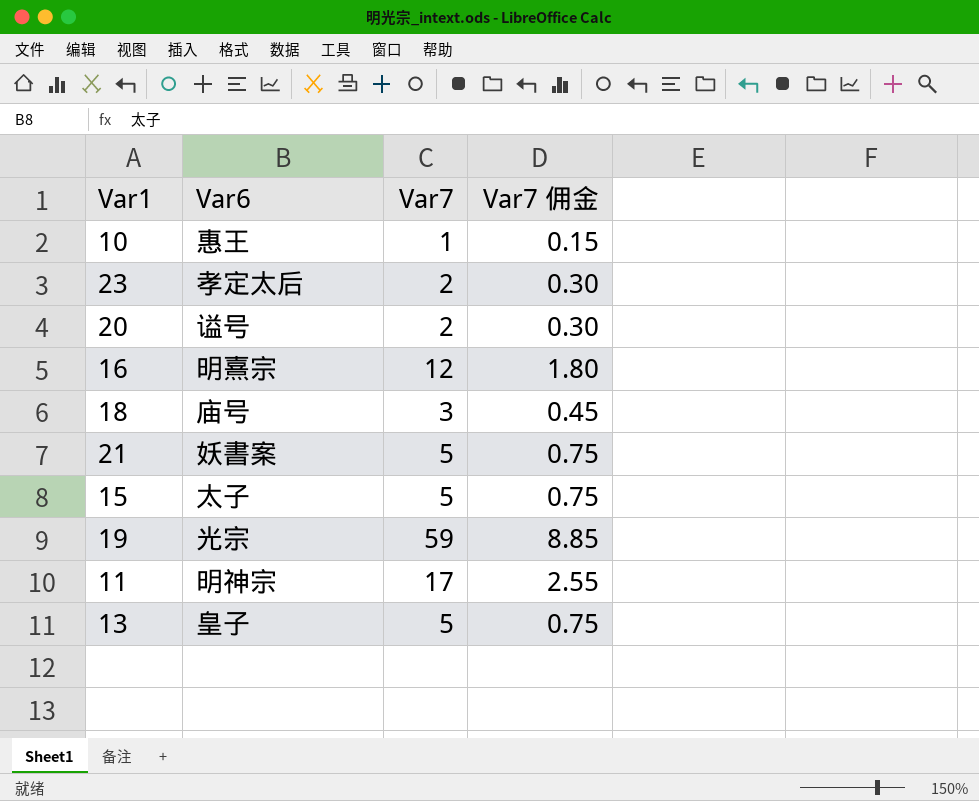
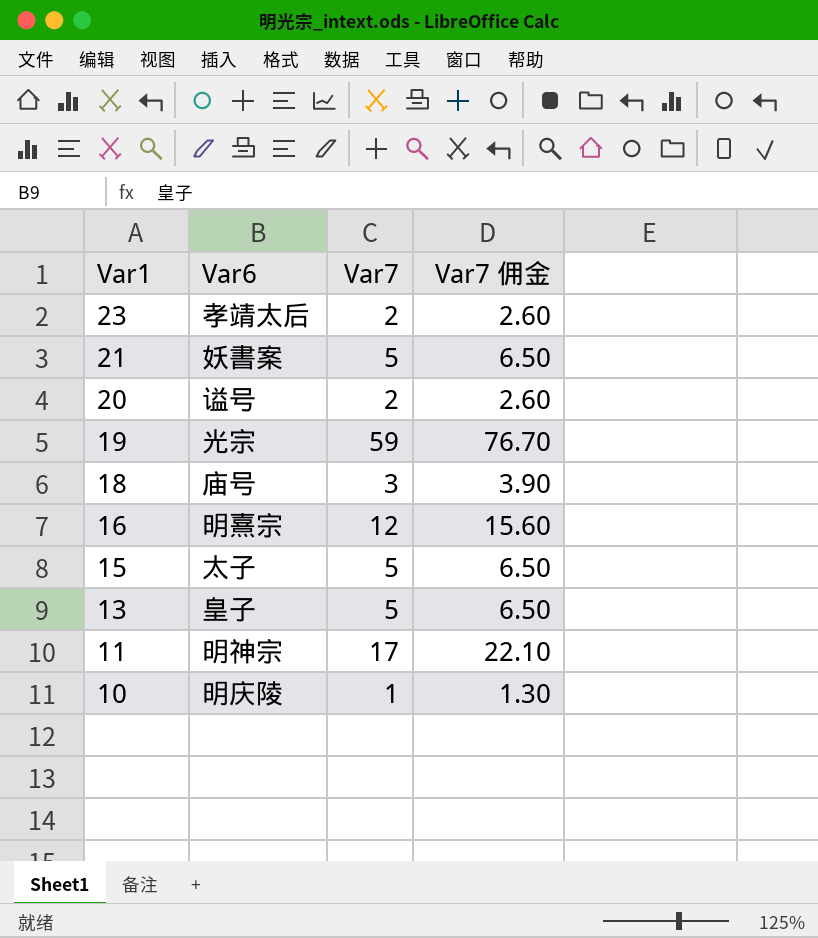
row order: none -> Var1 descending
column Var7 佣金 | formula: [Var7] * 0.15 -> [Var7] * 1.3
23 | Var6: 孝定太后 -> 孝靖太后
10 | Var6: 惠王 -> 明庆陵

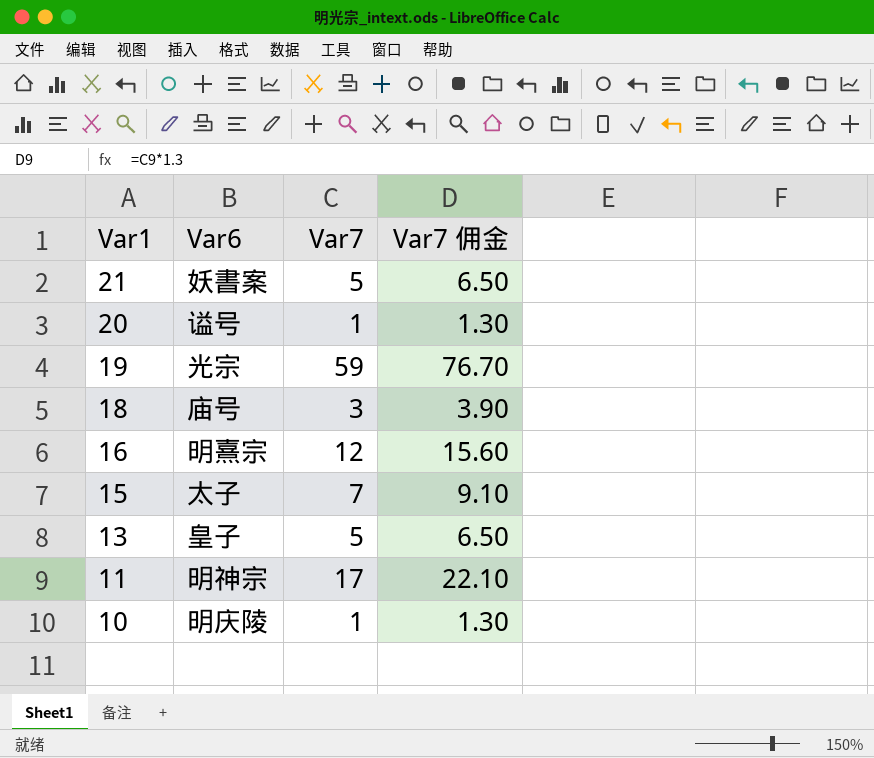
row 23: 孝靖太后 | 2 | 2.60 -> none
20 | Var7: 2 -> 1
20 | Var7 佣金: 2.60 -> 1.30
15 | Var7: 5 -> 7
15 | Var7 佣金: 6.50 -> 9.10

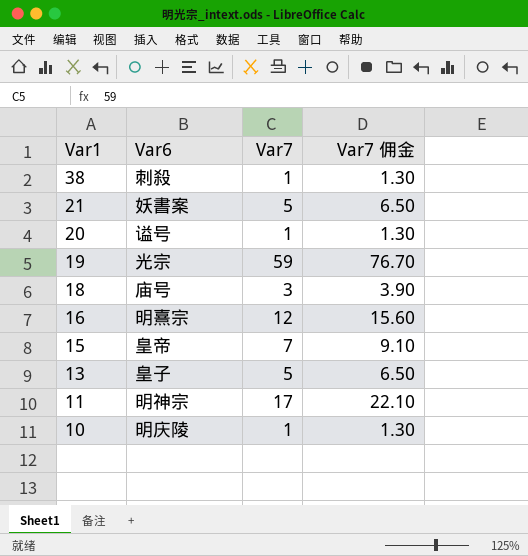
row 38: none -> 刺殺 | 1 | 1.30
15 | Var6: 太子 -> 皇帝

